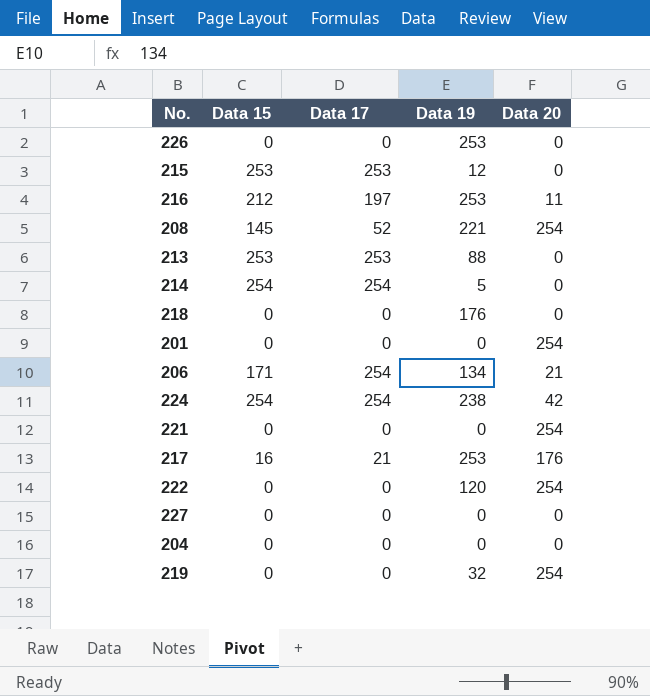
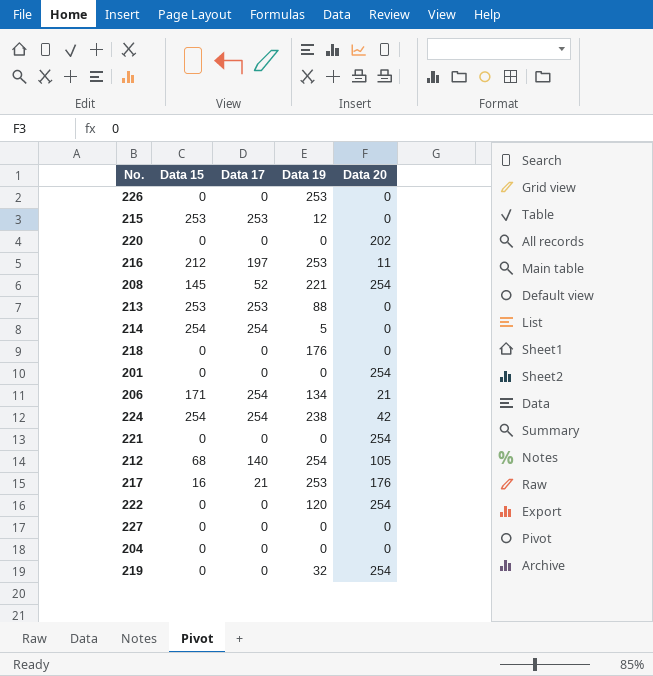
row 220: none -> 0 | 0 | 0 | 202
row 212: none -> 68 | 140 | 254 | 105

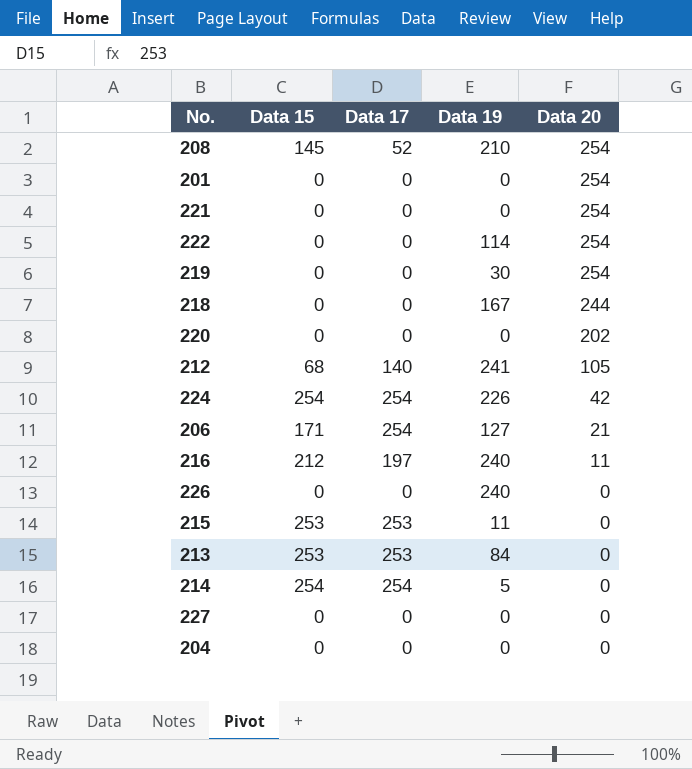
row order: none -> Data 20 descending
row 217: 16 | 21 | 253 | 176 -> none
208 | Data 19: 221 -> 210
222 | Data 19: 120 -> 114
219 | Data 19: 32 -> 30
218 | Data 19: 176 -> 167
218 | Data 20: 0 -> 244
212 | Data 19: 254 -> 241
224 | Data 19: 238 -> 226
206 | Data 19: 134 -> 127
216 | Data 19: 253 -> 240
226 | Data 19: 253 -> 240
215 | Data 19: 12 -> 11
213 | Data 19: 88 -> 84

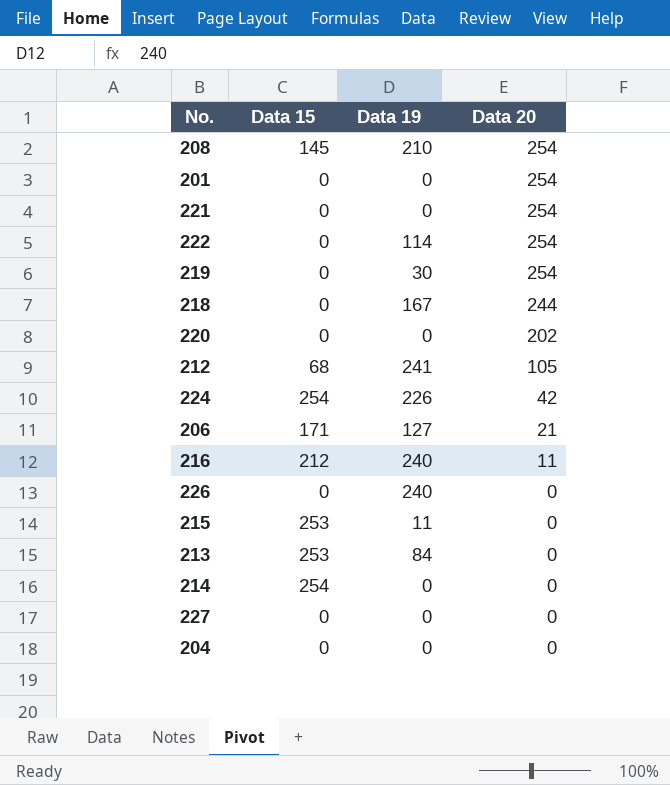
column Data 17 | position: 3 -> none
214 | Data 19: 5 -> 0

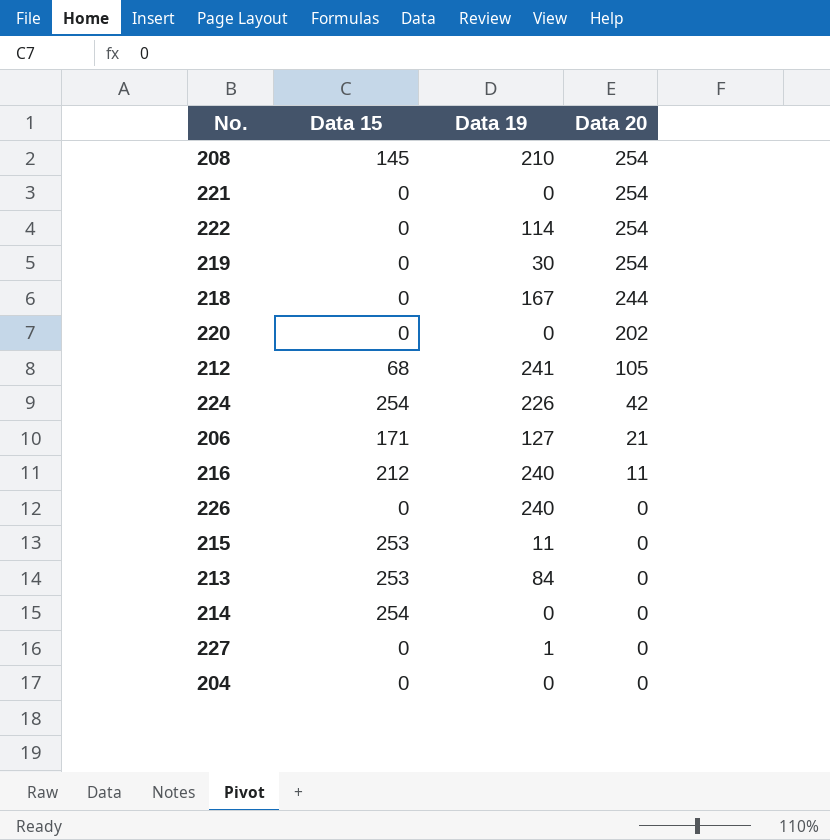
row 201: 0 | 0 | 254 -> none
227 | Data 19: 0 -> 1

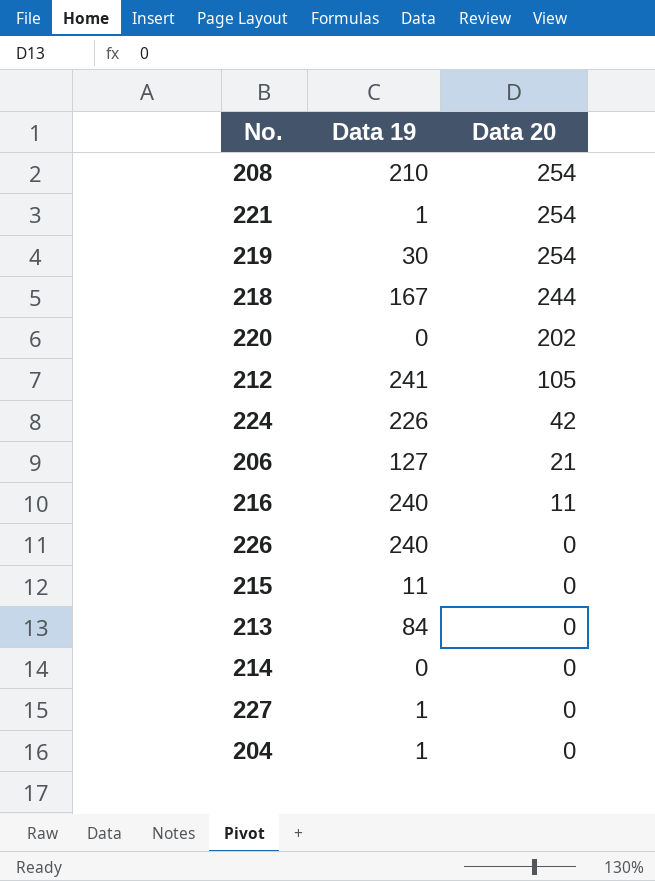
column Data 15 | position: 2 -> none
row 222: 0 | 114 | 254 -> none
221 | Data 19: 0 -> 1
204 | Data 19: 0 -> 1

